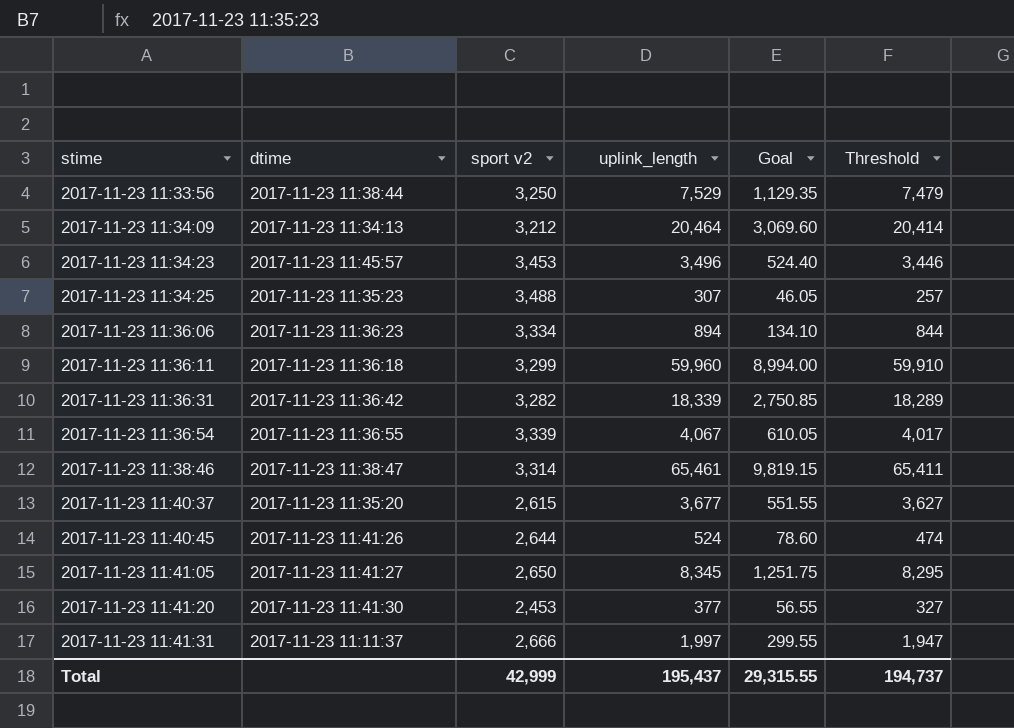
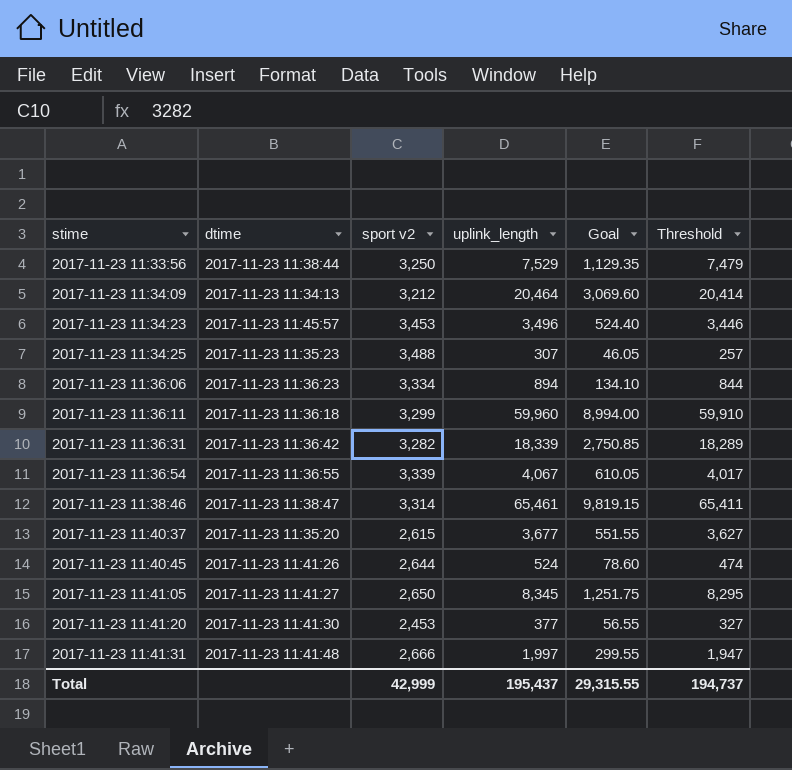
2017-11-23 11:41:31 | dtime: 2017-11-23 11:11:37 -> 2017-11-23 11:41:48

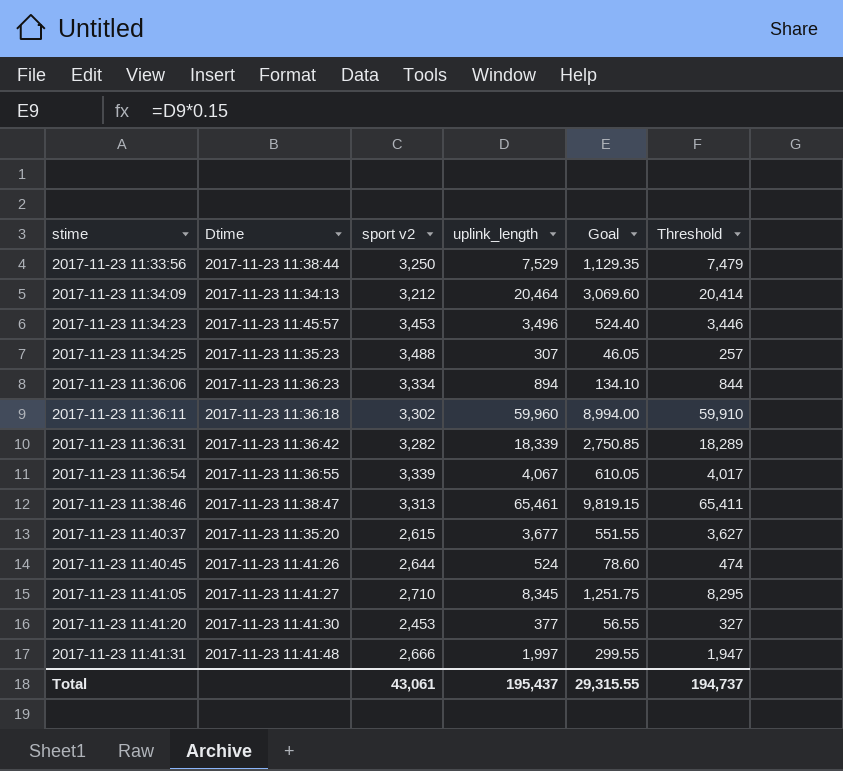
column name: dtime -> Dtime
2017-11-23 11:36:11 | sport v2: 3,299 -> 3,302
2017-11-23 11:38:46 | sport v2: 3,314 -> 3,313
2017-11-23 11:41:05 | sport v2: 2,650 -> 2,710
Total | sport v2: 42,999 -> 43,061

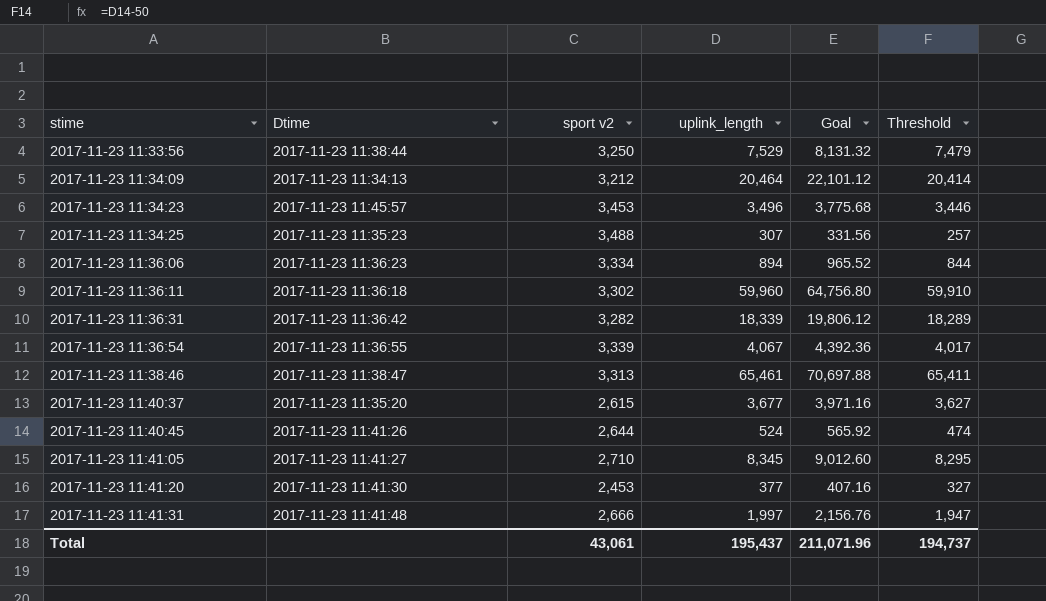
column Goal | formula: [uplink_length] * 0.15 -> [uplink_length] * 1.08
Total | Goal: 29,315.55 -> 211,071.96

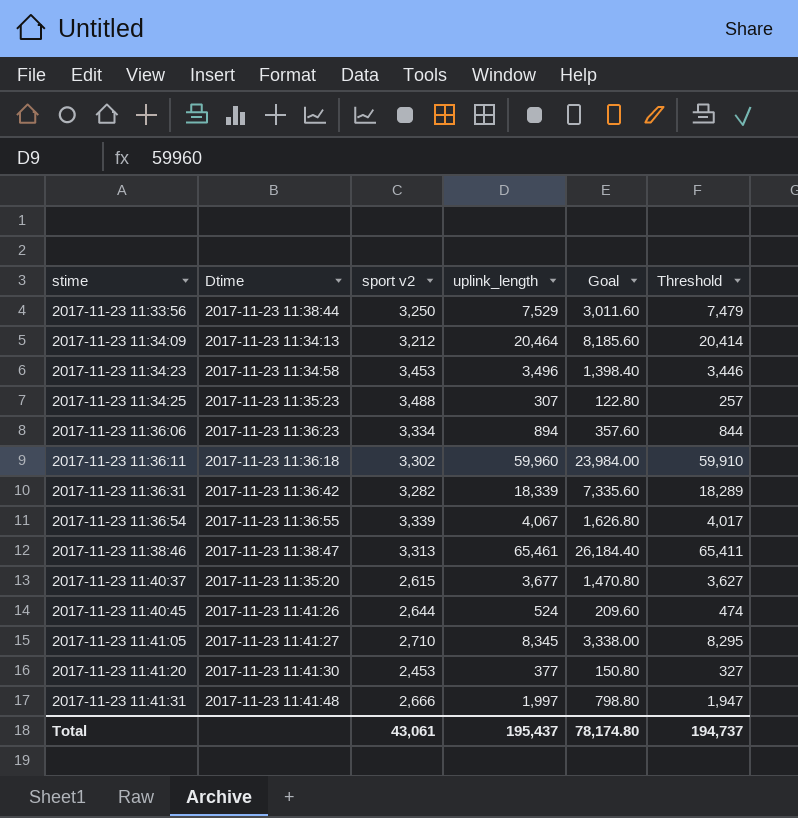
column Goal | formula: [uplink_length] * 1.08 -> [uplink_length] * 0.4
2017-11-23 11:34:23 | Dtime: 2017-11-23 11:45:57 -> 2017-11-23 11:34:58
Total | Goal: 211,071.96 -> 78,174.80

